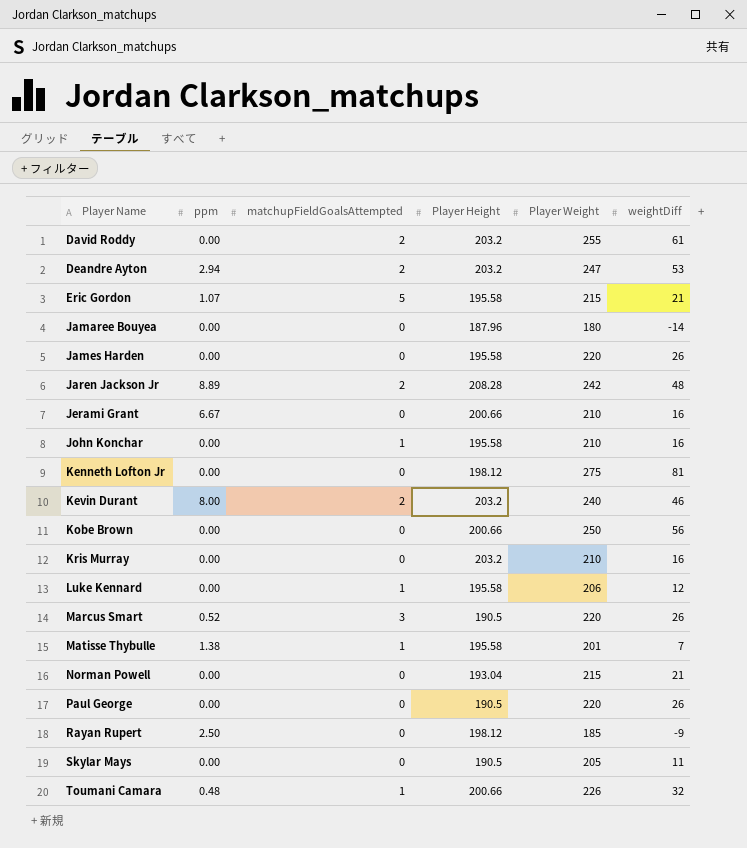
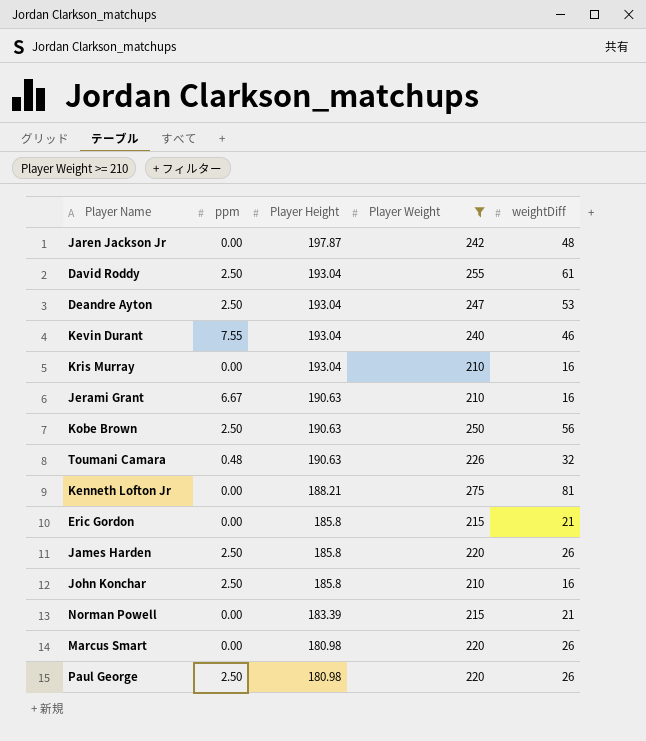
filter: none -> Player Weight >= 210
row order: Player Name ascending -> Player Height descending
column matchupFieldGoalsAttempted | position: 3 -> none
Jaren Jackson Jr | ppm: 8.89 -> 0.00
Jaren Jackson Jr | Player Height: 208.28 -> 197.87
David Roddy | ppm: 0.00 -> 2.50
David Roddy | Player Height: 203.2 -> 193.04
Deandre Ayton | ppm: 2.94 -> 2.50
Deandre Ayton | Player Height: 203.2 -> 193.04
Kevin Durant | ppm: 8.00 -> 7.55
Kevin Durant | Player Height: 203.2 -> 193.04
Kris Murray | Player Height: 203.2 -> 193.04
Jerami Grant | Player Height: 200.66 -> 190.63
Kobe Brown | ppm: 0.00 -> 2.50
Kobe Brown | Player Height: 200.66 -> 190.63
Toumani Camara | Player Height: 200.66 -> 190.63
Kenneth Lofton Jr | Player Height: 198.12 -> 188.21
Eric Gordon | ppm: 1.07 -> 0.00
Eric Gordon | Player Height: 195.58 -> 185.8
James Harden | ppm: 0.00 -> 2.50
James Harden | Player Height: 195.58 -> 185.8
John Konchar | ppm: 0.00 -> 2.50
John Konchar | Player Height: 195.58 -> 185.8
Norman Powell | Player Height: 193.04 -> 183.39
Marcus Smart | ppm: 0.52 -> 0.00
Marcus Smart | Player Height: 190.5 -> 180.98
Paul George | ppm: 0.00 -> 2.50
Paul George | Player Height: 190.5 -> 180.98

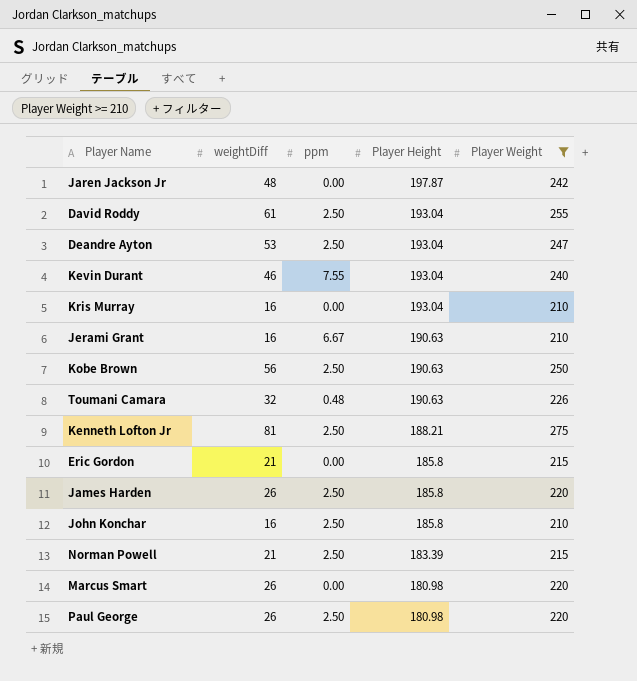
column weightDiff | position: 5 -> 2
Kenneth Lofton Jr | ppm: 0.00 -> 2.50
Norman Powell | ppm: 0.00 -> 2.50

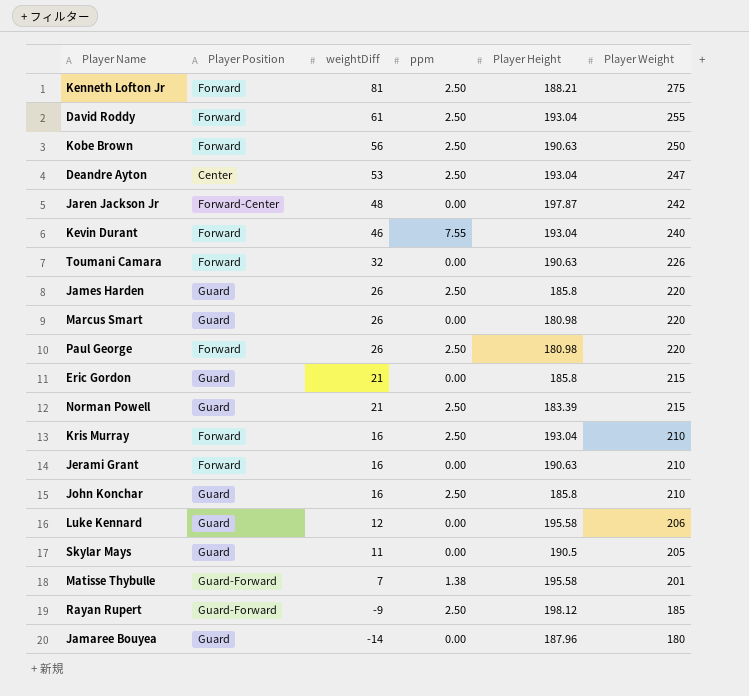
filter: Player Weight >= 210 -> none
row order: Player Height descending -> weightDiff descending
column Player Position | position: none -> 2
Toumani Camara | ppm: 0.48 -> 0.00
Kris Murray | ppm: 0.00 -> 2.50
Jerami Grant | ppm: 6.67 -> 0.00

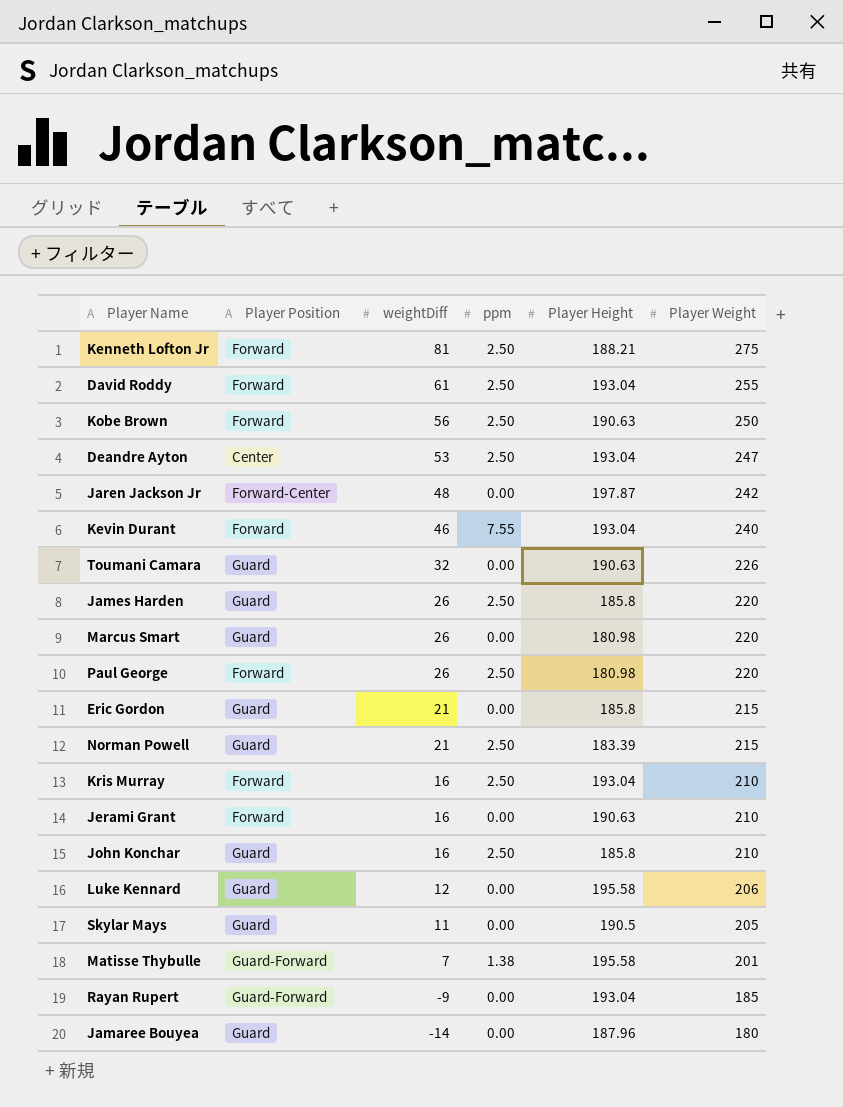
Toumani Camara | Player Position: Forward -> Guard
Rayan Rupert | ppm: 2.50 -> 0.00
Rayan Rupert | Player Height: 198.12 -> 193.04

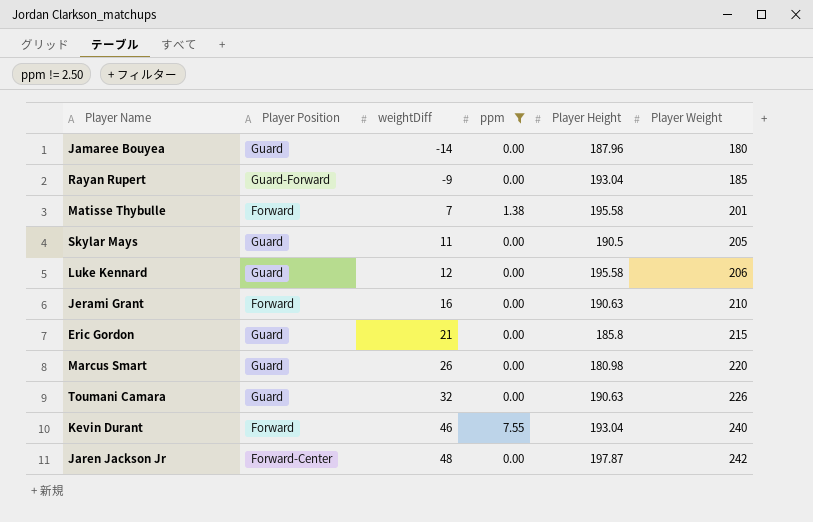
filter: none -> ppm != 2.50
row order: weightDiff descending -> weightDiff ascending
Matisse Thybulle | Player Position: Guard-Forward -> Forward

